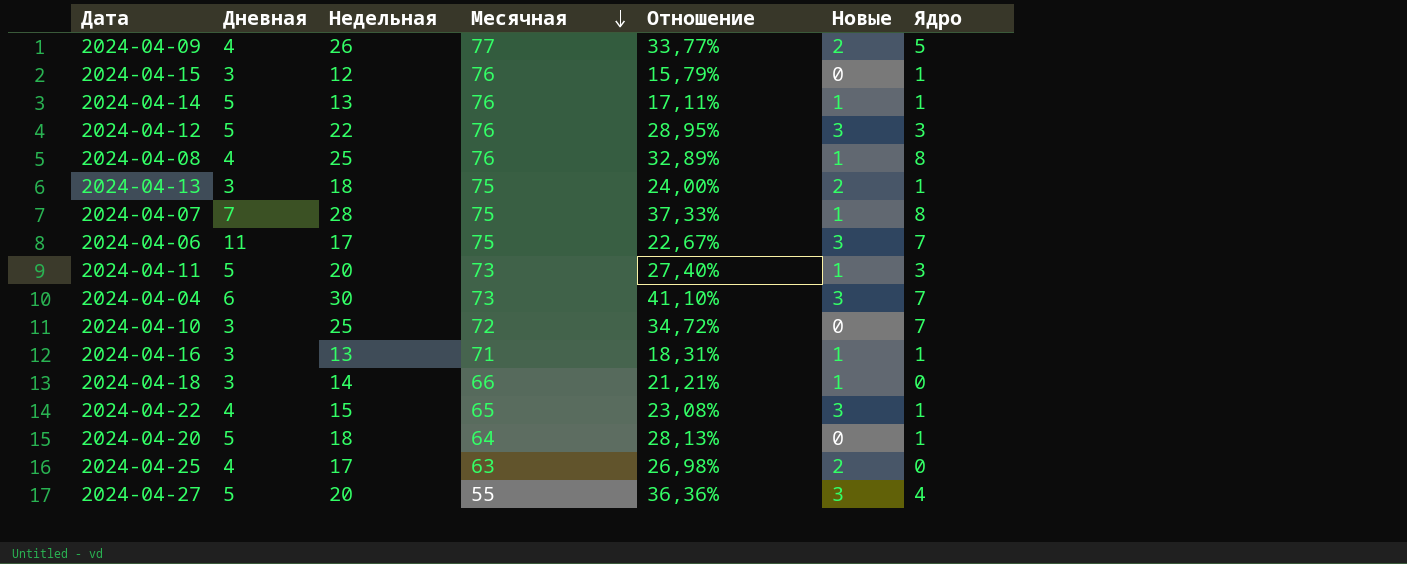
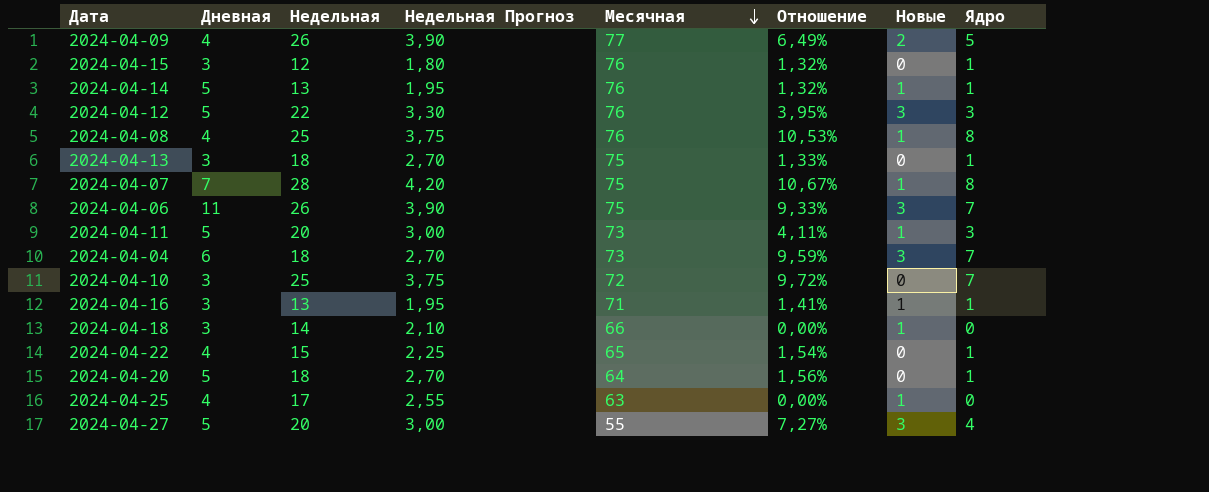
column Недельная Прогноз | formula: none -> [Недельная] * 0,15
column Отношение | formula: [Недельная] / [Месячная] -> [Ядро] / [Месячная]
2024-04-13 | Новые: 2 -> 0
2024-04-06 | Недельная: 17 -> 26
2024-04-04 | Недельная: 30 -> 18
2024-04-22 | Новые: 3 -> 0
2024-04-25 | Новые: 2 -> 1

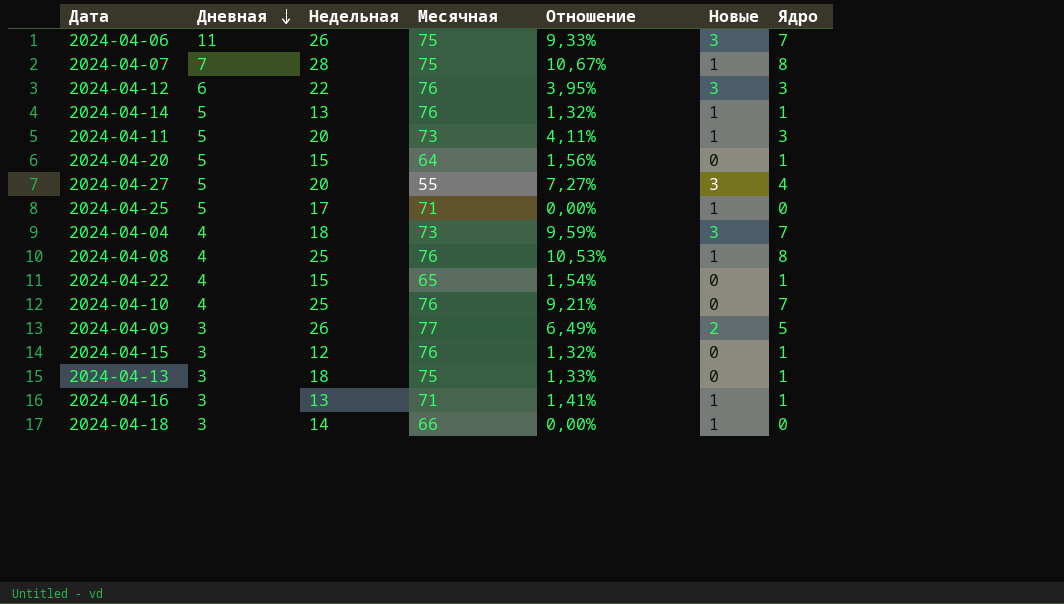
row order: Месячная descending -> Дневная descending
column Недельная Прогноз | formula: [Недельная] * 0,15 -> none
2024-04-12 | Дневная: 5 -> 6
2024-04-20 | Недельная: 18 -> 15
2024-04-25 | Дневная: 4 -> 5
2024-04-25 | Месячная: 63 -> 71
2024-04-04 | Дневная: 6 -> 4
2024-04-10 | Дневная: 3 -> 4
2024-04-10 | Месячная: 72 -> 76
2024-04-10 | Отношение: 9,72% -> 9,21%
2024-04-09 | Дневная: 4 -> 3

